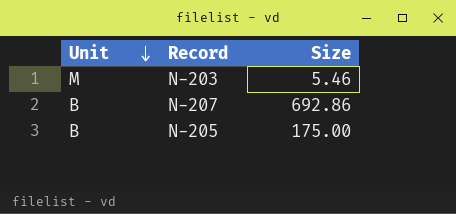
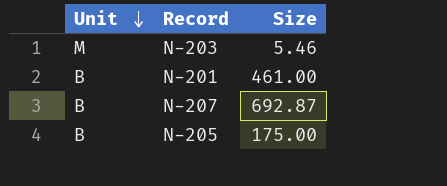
row N-201: none -> B | 461.00
N-207 | Size: 692.86 -> 692.87

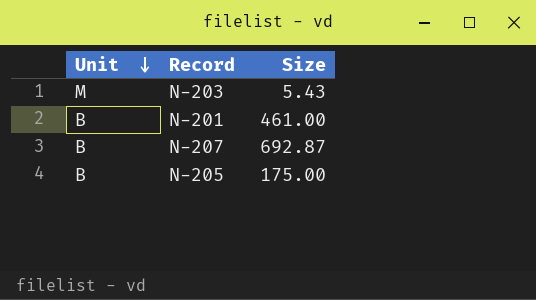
N-203 | Size: 5.46 -> 5.43

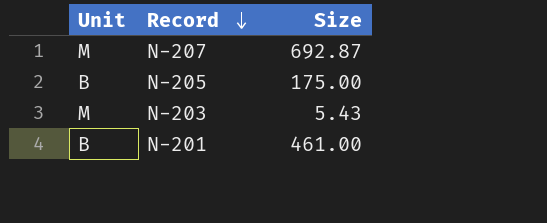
row order: Unit descending -> Record descending
N-207 | Unit: B -> M

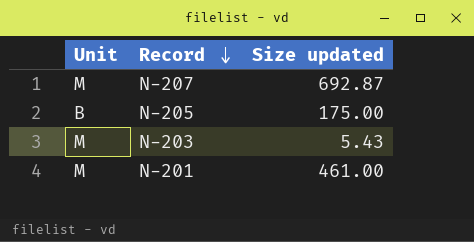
column name: Size -> Size updated
N-201 | Unit: B -> M

